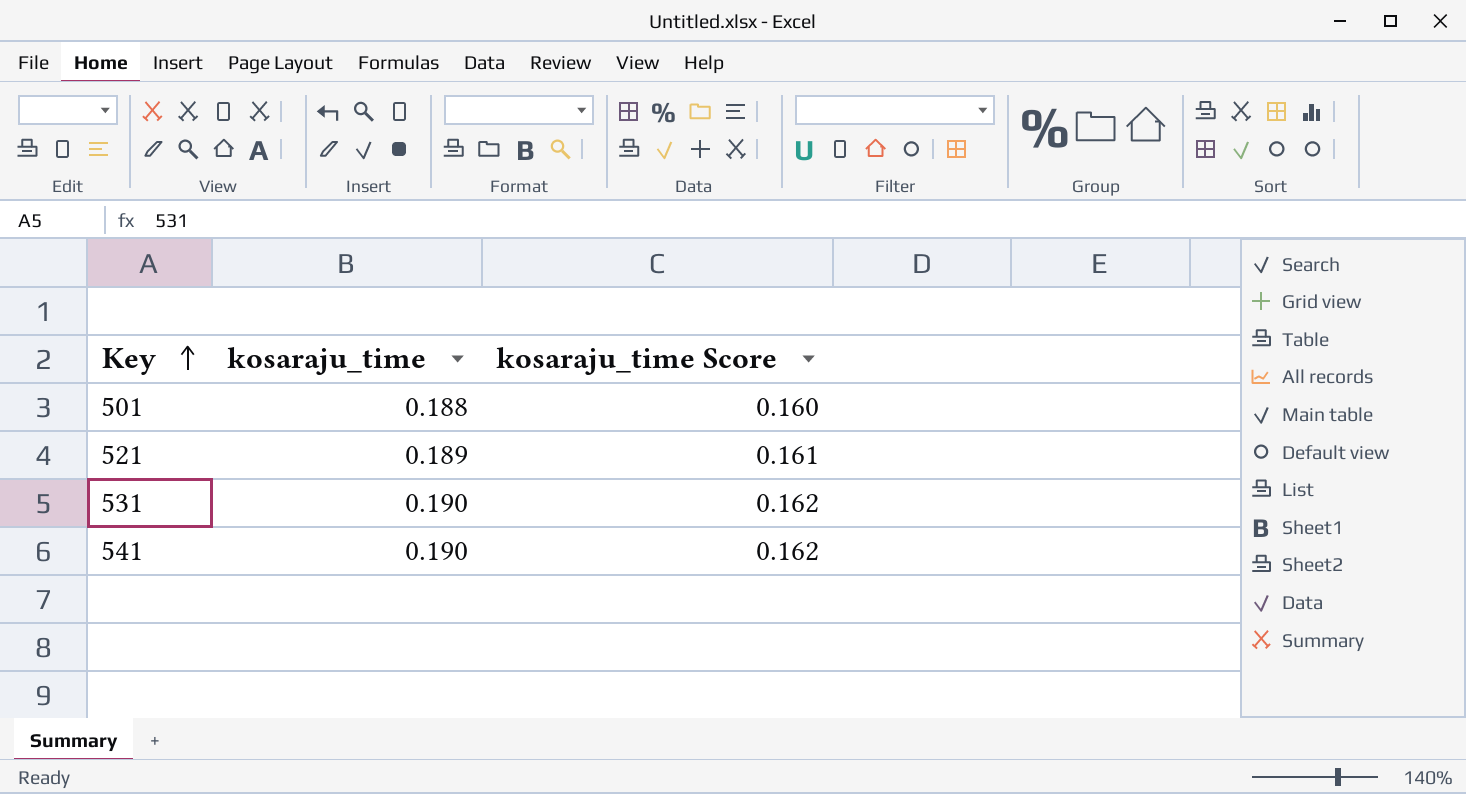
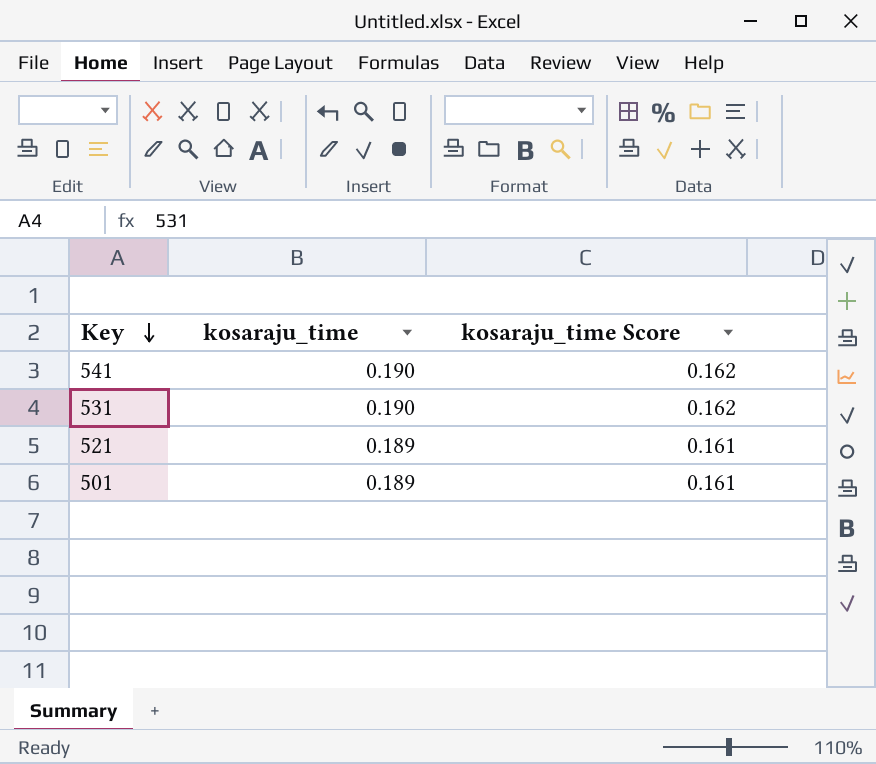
row order: Key ascending -> Key descending
501 | kosaraju_time: 0.188 -> 0.189
501 | kosaraju_time Score: 0.160 -> 0.161

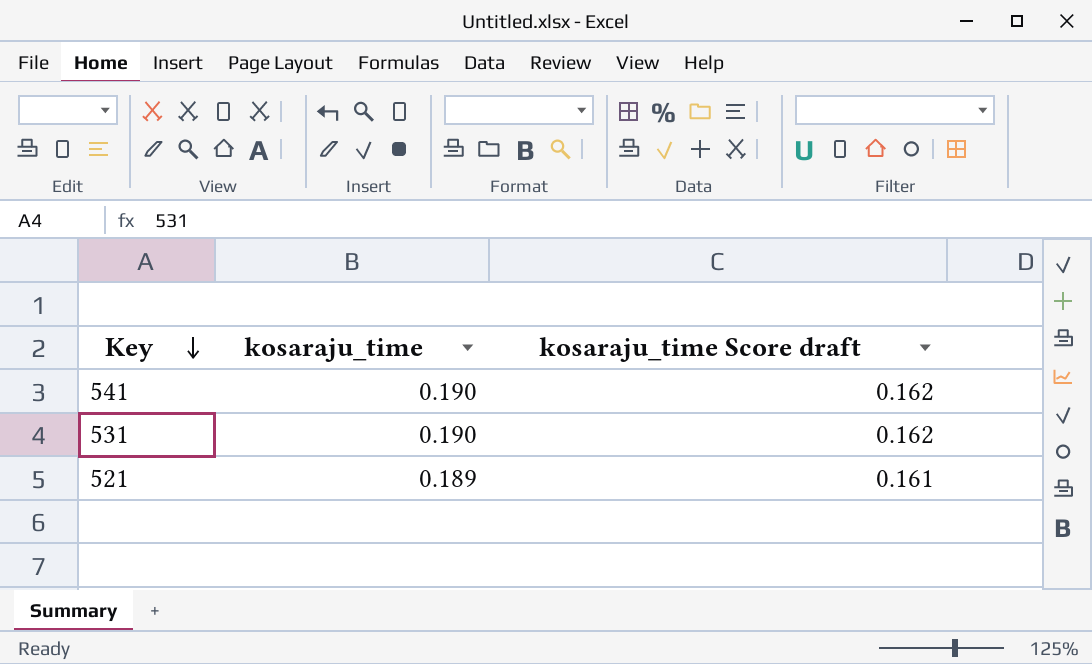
column name: kosaraju_time Score -> kosaraju_time Score draft
row 501: 0.189 | 0.161 -> none

